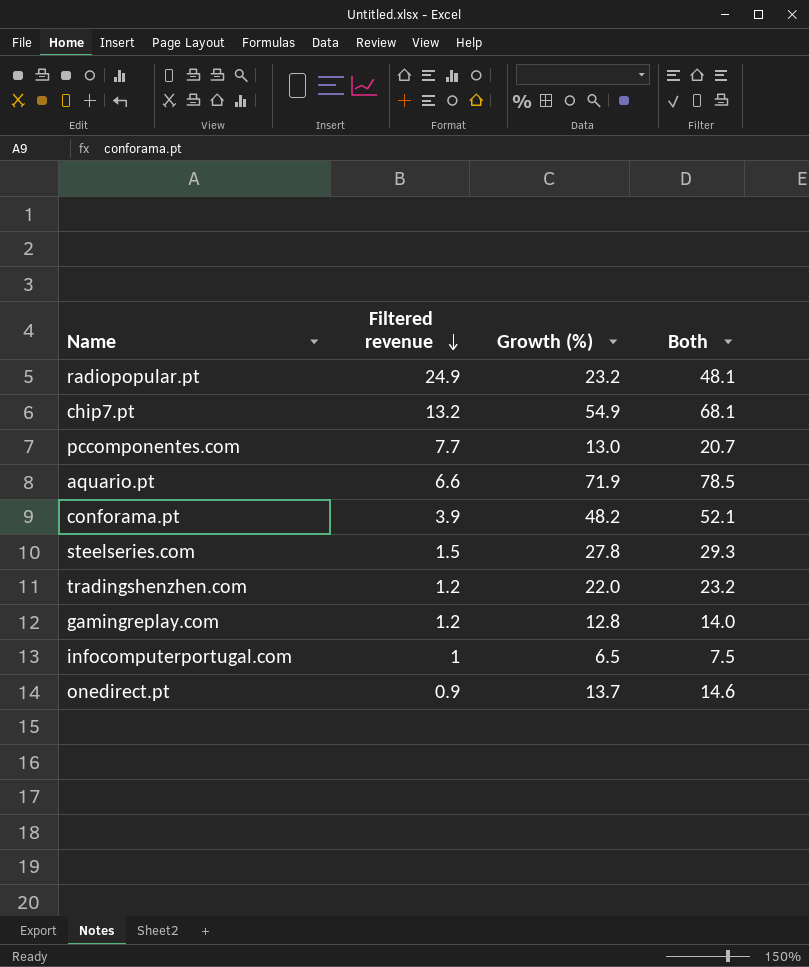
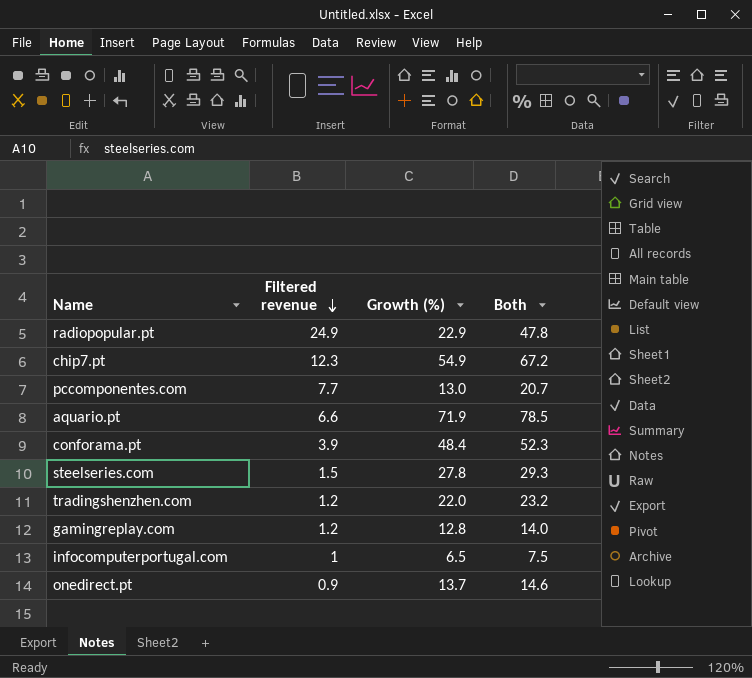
radiopopular.pt | Growth (%): 23.2 -> 22.9
radiopopular.pt | Both: 48.1 -> 47.8
chip7.pt | Filtered revenue: 13.2 -> 12.3
chip7.pt | Both: 68.1 -> 67.2
conforama.pt | Growth (%): 48.2 -> 48.4
conforama.pt | Both: 52.1 -> 52.3

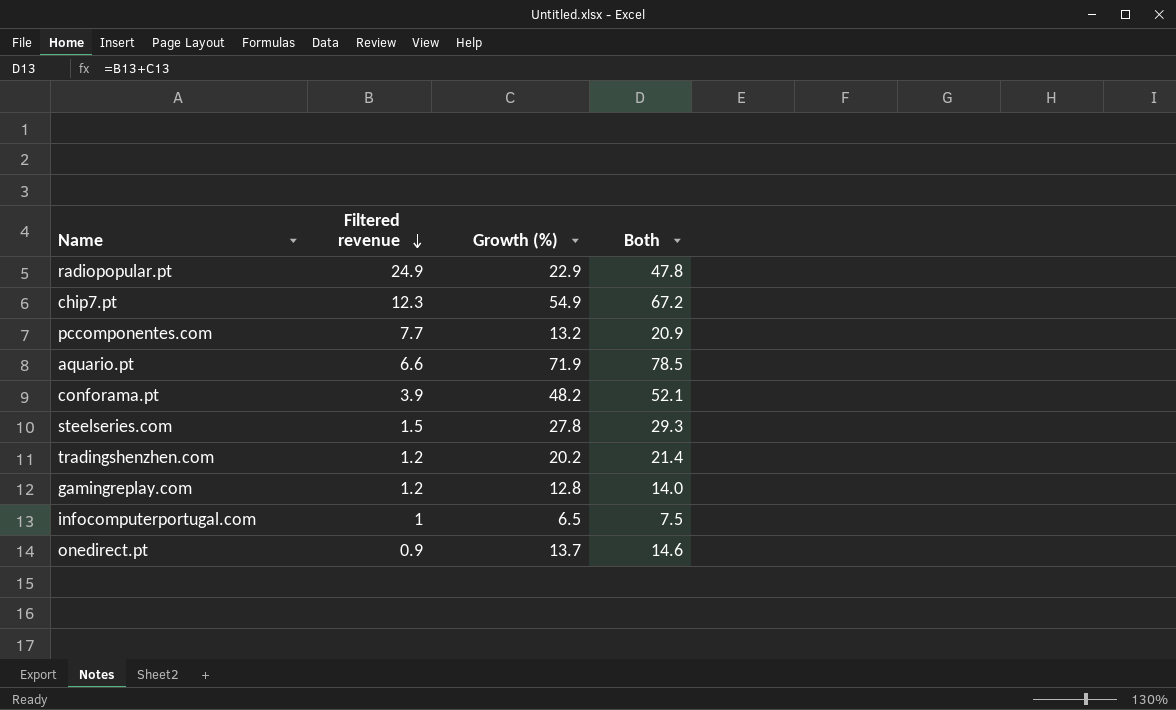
pccomponentes.com | Growth (%): 13.0 -> 13.2
pccomponentes.com | Both: 20.7 -> 20.9
conforama.pt | Growth (%): 48.4 -> 48.2
conforama.pt | Both: 52.3 -> 52.1
tradingshenzhen.com | Growth (%): 22.0 -> 20.2
tradingshenzhen.com | Both: 23.2 -> 21.4

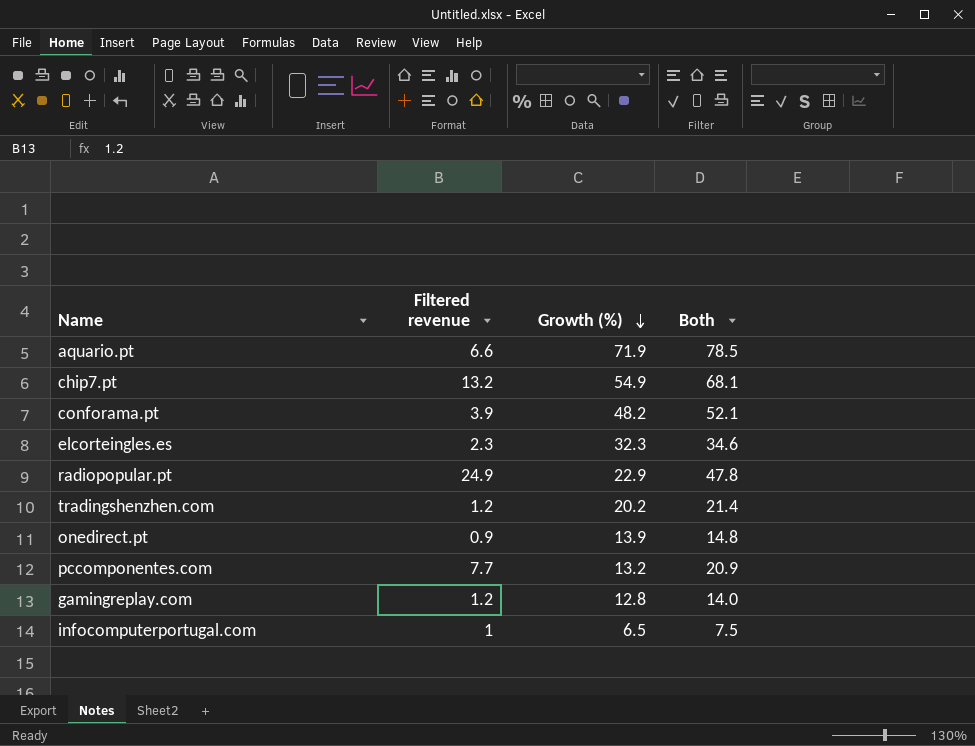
row order: Filtered revenue descending -> Growth (%) descending
row steelseries.com: 1.5 | 27.8 | 29.3 -> none
chip7.pt | Filtered revenue: 12.3 -> 13.2
chip7.pt | Both: 67.2 -> 68.1
row elcorteingles.es: none -> 2.3 | 32.3 | 34.6
onedirect.pt | Growth (%): 13.7 -> 13.9
onedirect.pt | Both: 14.6 -> 14.8

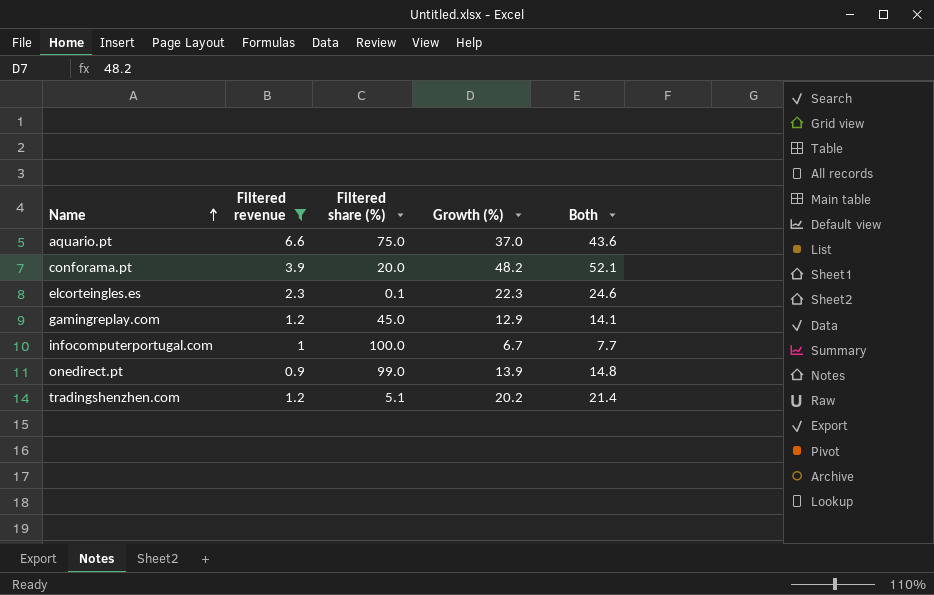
filter: none -> Filtered revenue <= 6.6
row order: Growth (%) descending -> Name ascending
column Filtered share (%) | position: none -> 3
aquario.pt | Growth (%): 71.9 -> 37.0
aquario.pt | Both: 78.5 -> 43.6
elcorteingles.es | Growth (%): 32.3 -> 22.3
elcorteingles.es | Both: 34.6 -> 24.6
gamingreplay.com | Growth (%): 12.8 -> 12.9
gamingreplay.com | Both: 14.0 -> 14.1
infocomputerportugal.com | Growth (%): 6.5 -> 6.7
infocomputerportugal.com | Both: 7.5 -> 7.7

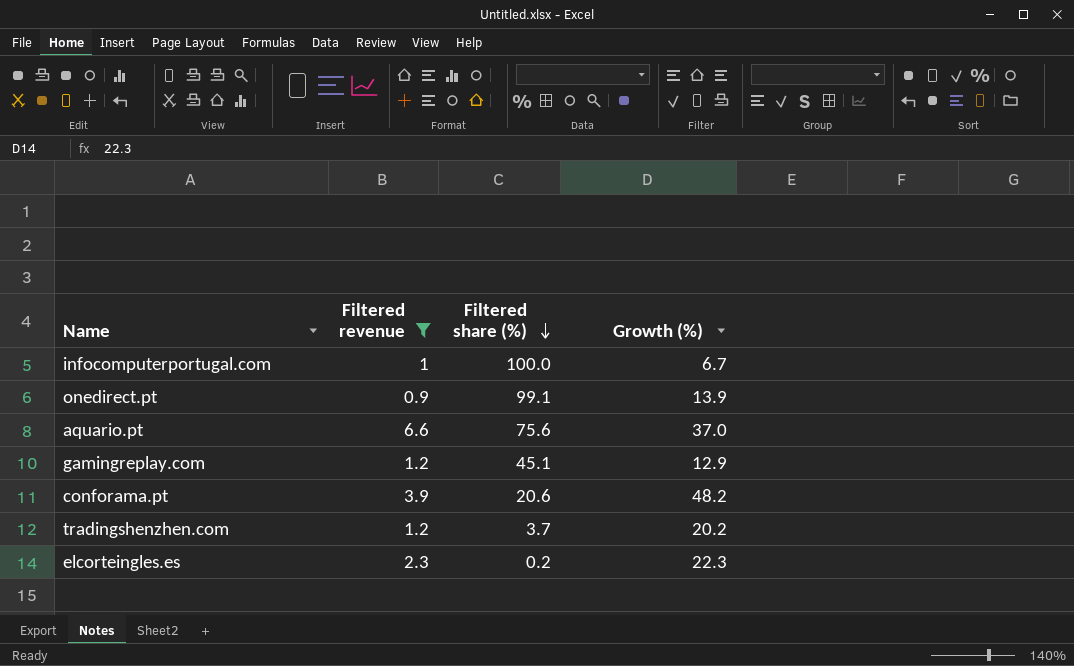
row order: Name ascending -> Filtered share (%) descending
column Both | formula: [Filtered revenue] + [Growth (%)] -> none
onedirect.pt | Filtered share (%): 99.0 -> 99.1
aquario.pt | Filtered share (%): 75.0 -> 75.6
gamingreplay.com | Filtered share (%): 45.0 -> 45.1
conforama.pt | Filtered share (%): 20.0 -> 20.6
tradingshenzhen.com | Filtered share (%): 5.1 -> 3.7
elcorteingles.es | Filtered share (%): 0.1 -> 0.2

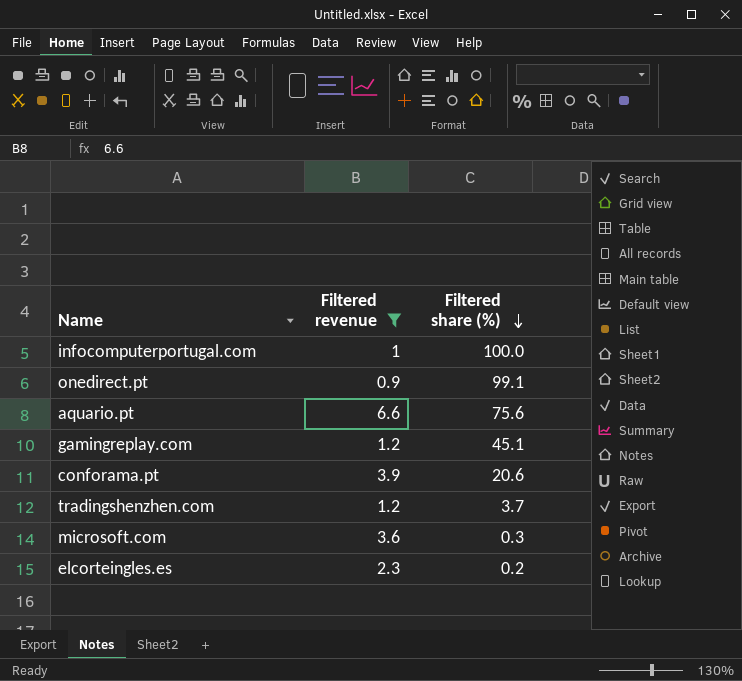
column Growth (%) | position: 4 -> none
row microsoft.com: none -> 3.6 | 0.3

